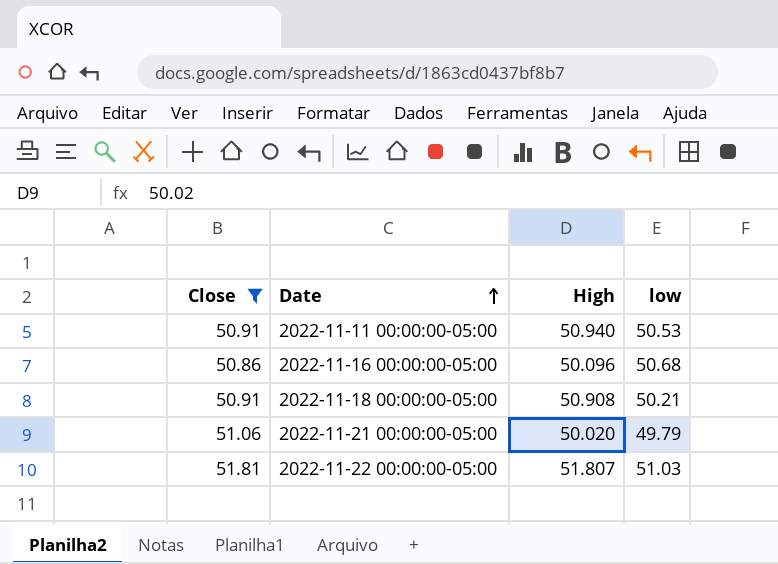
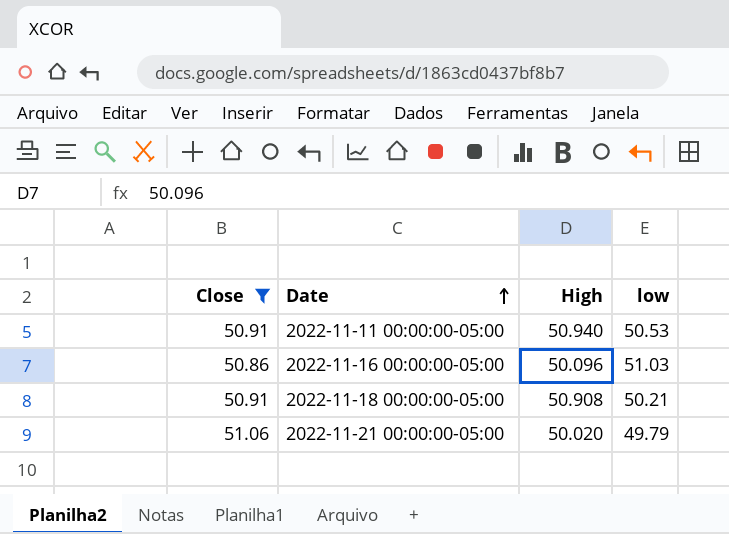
row 2022-11-22 00:00:00-05:00: 51.81 | 51.807 | 51.03 -> none
2022-11-16 00:00:00-05:00 | low: 50.68 -> 51.03

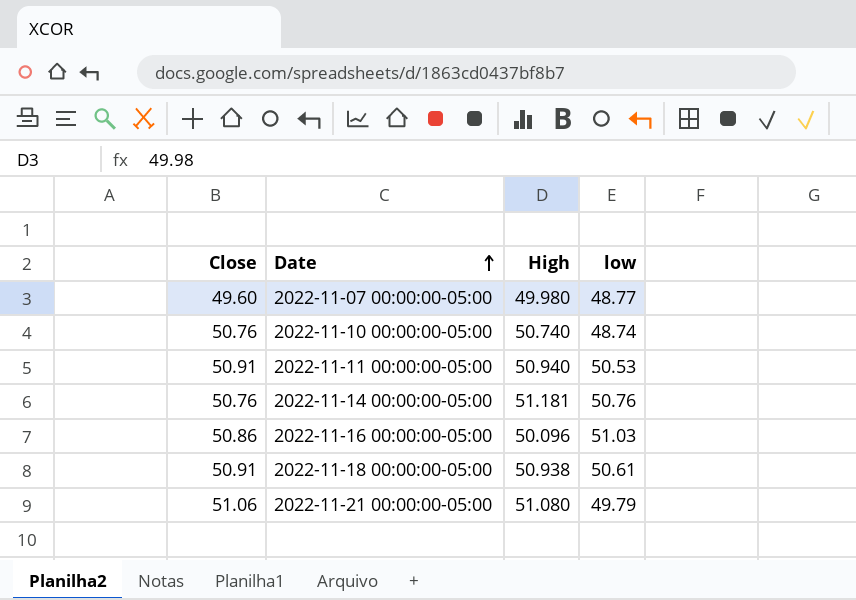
filter: Close >= 50.86 -> none
2022-11-18 00:00:00-05:00 | High: 50.908 -> 50.938
2022-11-18 00:00:00-05:00 | low: 50.21 -> 50.61
2022-11-21 00:00:00-05:00 | High: 50.020 -> 51.080

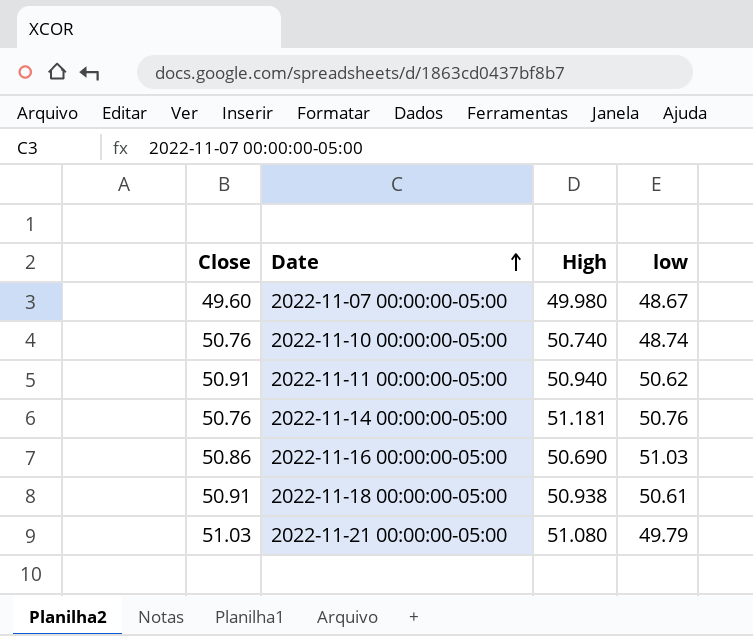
2022-11-07 00:00:00-05:00 | low: 48.77 -> 48.67
2022-11-11 00:00:00-05:00 | low: 50.53 -> 50.62
2022-11-16 00:00:00-05:00 | High: 50.096 -> 50.690
2022-11-21 00:00:00-05:00 | Close: 51.06 -> 51.03

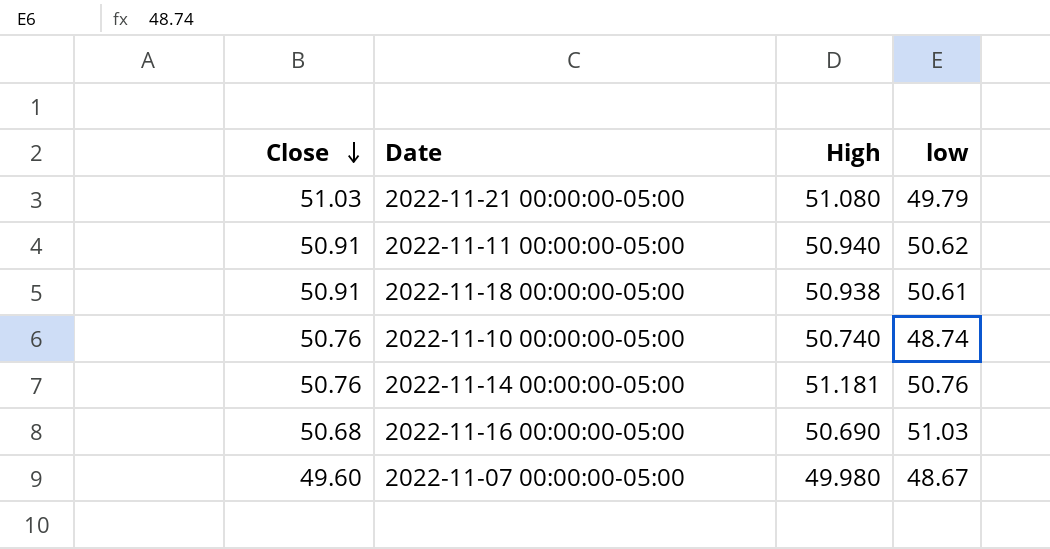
row order: Date ascending -> Close descending
2022-11-16 00:00:00-05:00 | Close: 50.86 -> 50.68

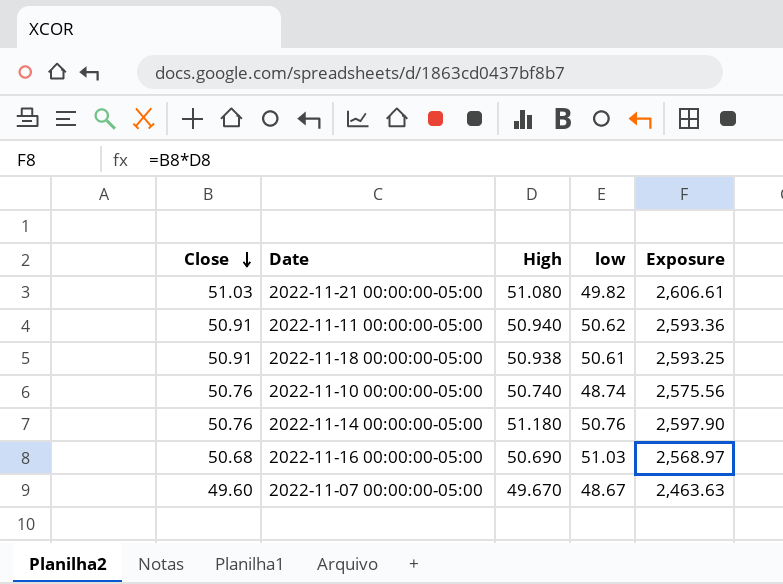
column Exposure | formula: none -> [Close] * [High]
2022-11-21 00:00:00-05:00 | low: 49.79 -> 49.82
2022-11-14 00:00:00-05:00 | High: 51.181 -> 51.180
2022-11-07 00:00:00-05:00 | High: 49.980 -> 49.670

